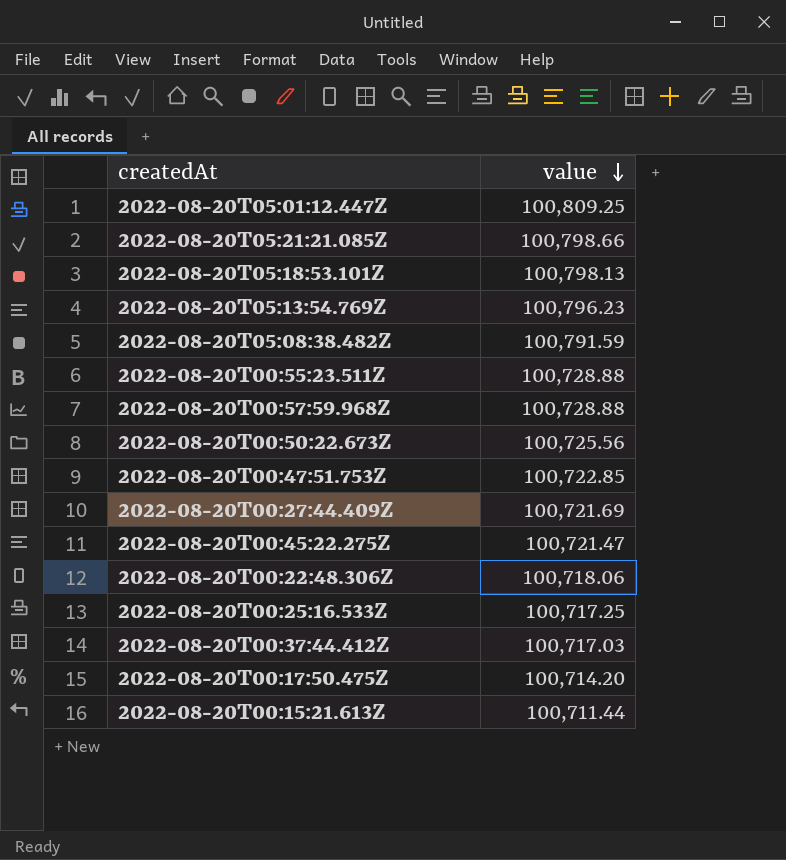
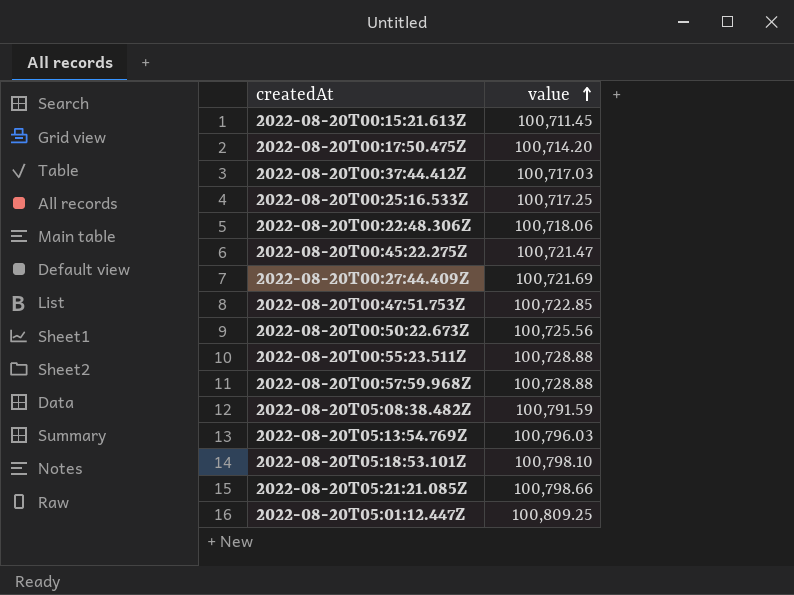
row order: value descending -> value ascending
2022-08-20T00:15:21.613Z | value: 100,711.44 -> 100,711.45
2022-08-20T05:13:54.769Z | value: 100,796.23 -> 100,796.03
2022-08-20T05:18:53.101Z | value: 100,798.13 -> 100,798.10

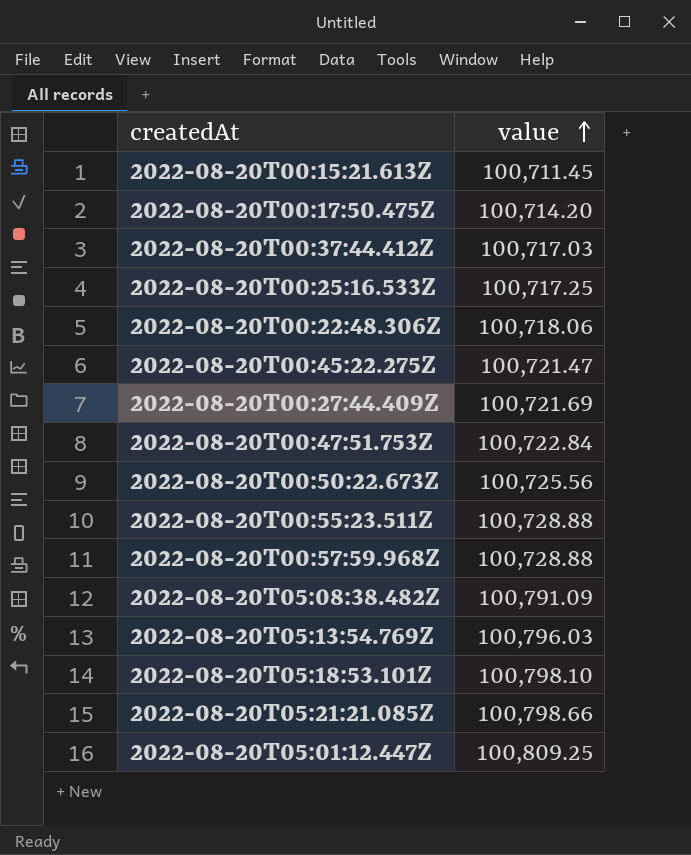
2022-08-20T00:47:51.753Z | value: 100,722.85 -> 100,722.84
2022-08-20T05:08:38.482Z | value: 100,791.59 -> 100,791.09

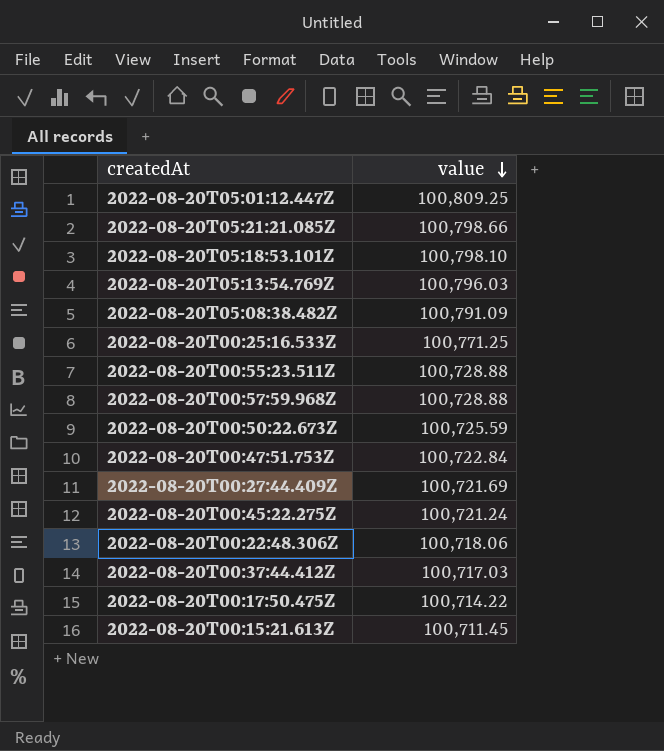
row order: value ascending -> value descending
2022-08-20T00:25:16.533Z | value: 100,717.25 -> 100,771.25
2022-08-20T00:50:22.673Z | value: 100,725.56 -> 100,725.59
2022-08-20T00:45:22.275Z | value: 100,721.47 -> 100,721.24
2022-08-20T00:17:50.475Z | value: 100,714.20 -> 100,714.22

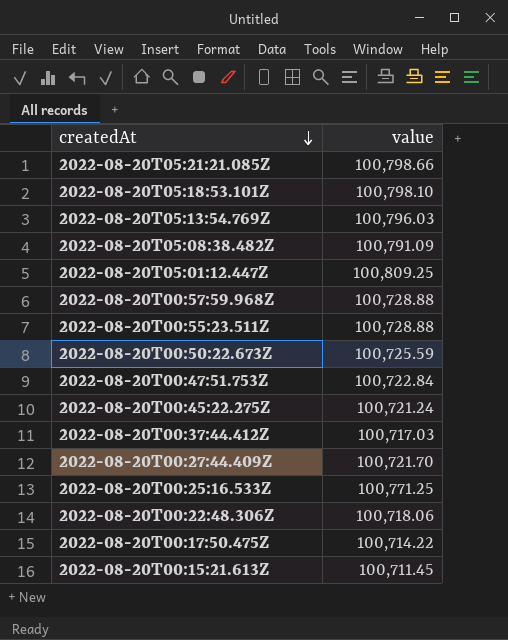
row order: value descending -> createdAt descending
2022-08-20T00:27:44.409Z | value: 100,721.69 -> 100,721.70

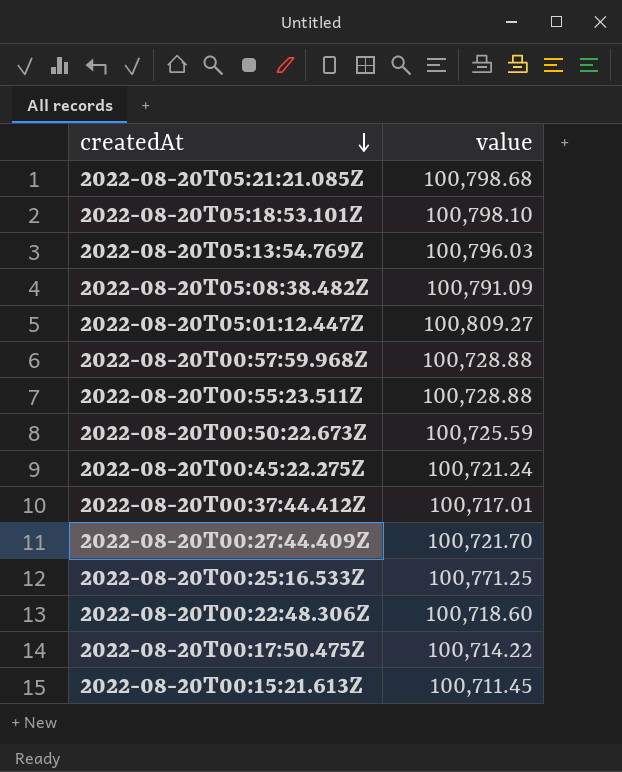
row 2022-08-20T00:47:51.753Z: 100,722.84 -> none
2022-08-20T05:21:21.085Z | value: 100,798.66 -> 100,798.68
2022-08-20T05:01:12.447Z | value: 100,809.25 -> 100,809.27
2022-08-20T00:37:44.412Z | value: 100,717.03 -> 100,717.01
2022-08-20T00:22:48.306Z | value: 100,718.06 -> 100,718.60

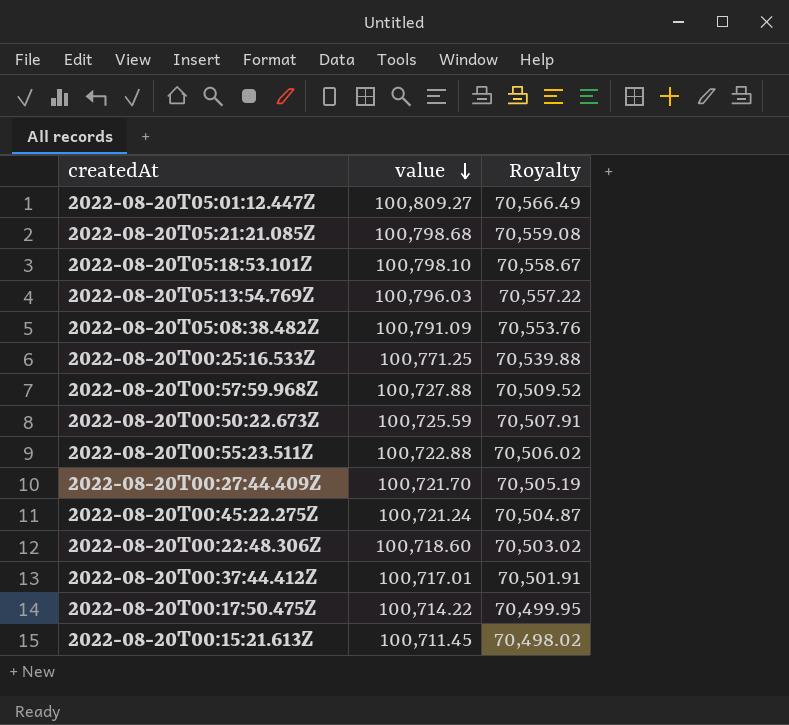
row order: createdAt descending -> value descending
column Royalty | formula: none -> [value] * 0.7
2022-08-20T00:57:59.968Z | value: 100,728.88 -> 100,727.88
2022-08-20T00:55:23.511Z | value: 100,728.88 -> 100,722.88

